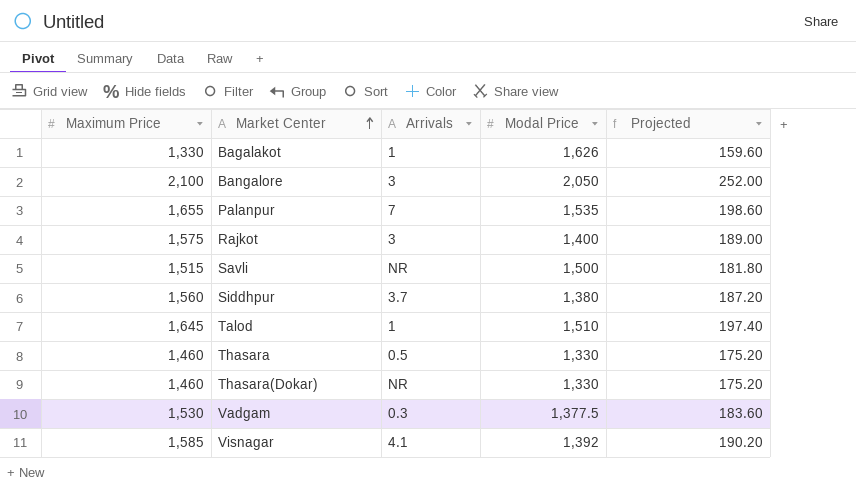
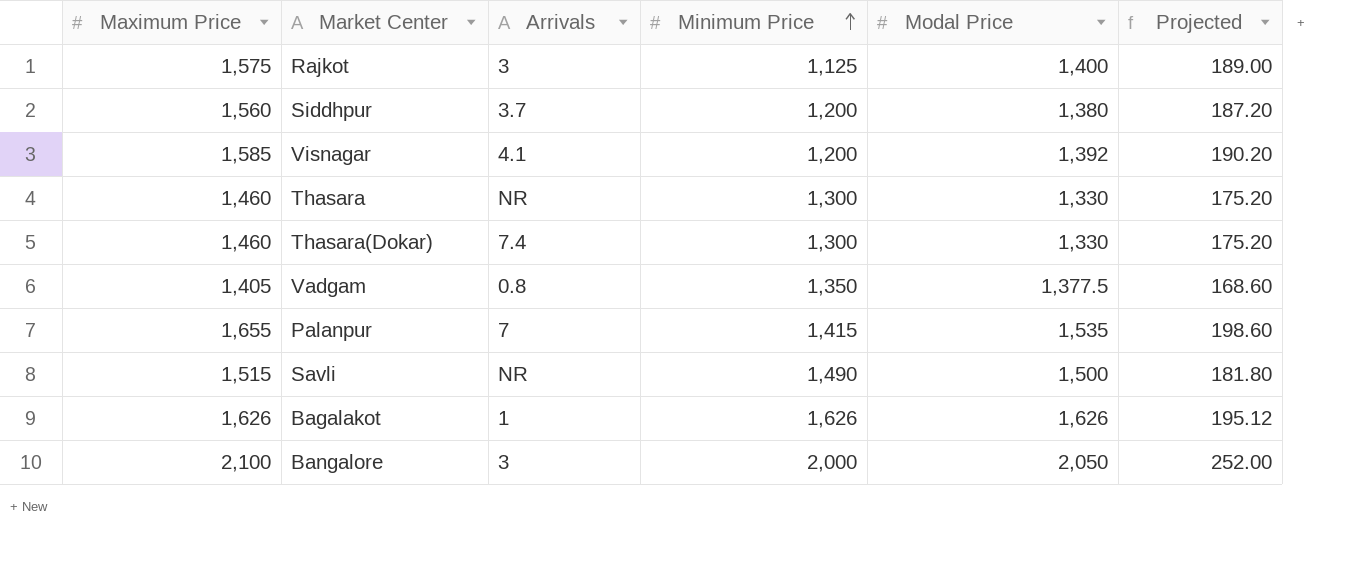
row order: Market Center ascending -> Minimum Price ascending
column Minimum Price | position: none -> 4
row Talod: 1,645 | 1 | 1,510 | 197.40 -> none
Thasara | Arrivals: 0.5 -> NR
Thasara(Dokar) | Arrivals: NR -> 7.4
Vadgam | Maximum Price: 1,530 -> 1,405
Vadgam | Arrivals: 0.3 -> 0.8
Vadgam | Projected: 183.60 -> 168.60
Bagalakot | Maximum Price: 1,330 -> 1,626
Bagalakot | Projected: 159.60 -> 195.12

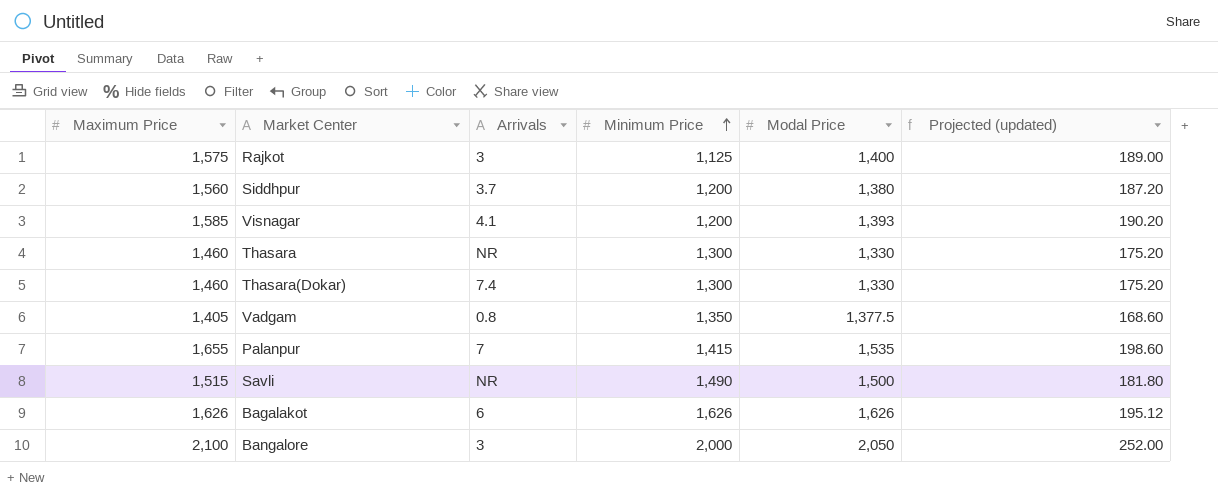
column name: Projected -> Projected (updated)
Visnagar | Modal Price: 1,392 -> 1,393
Bagalakot | Arrivals: 1 -> 6

